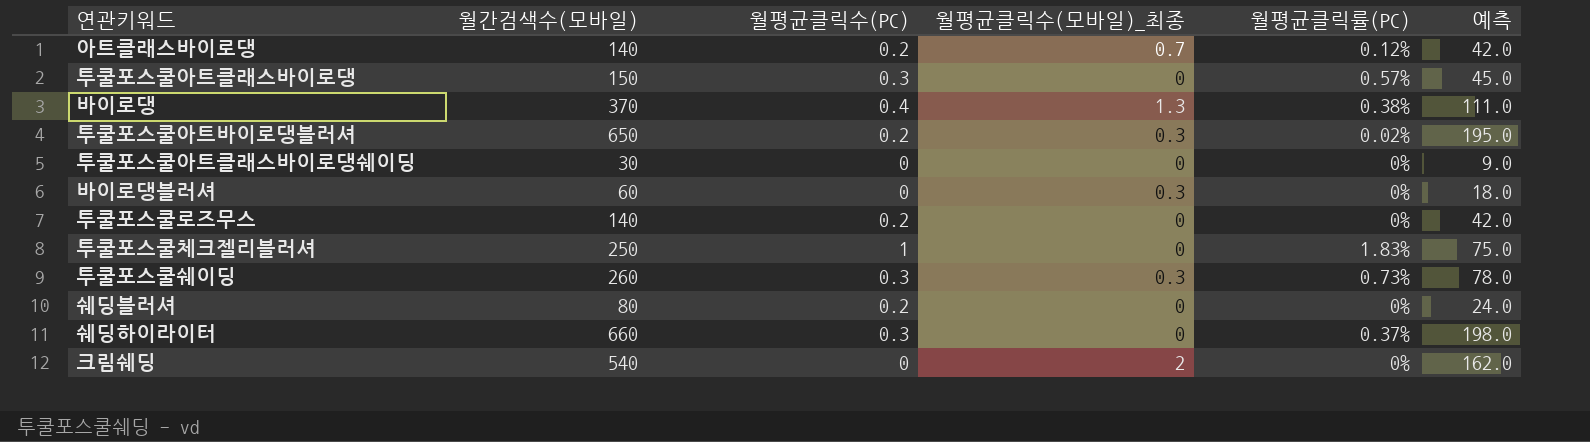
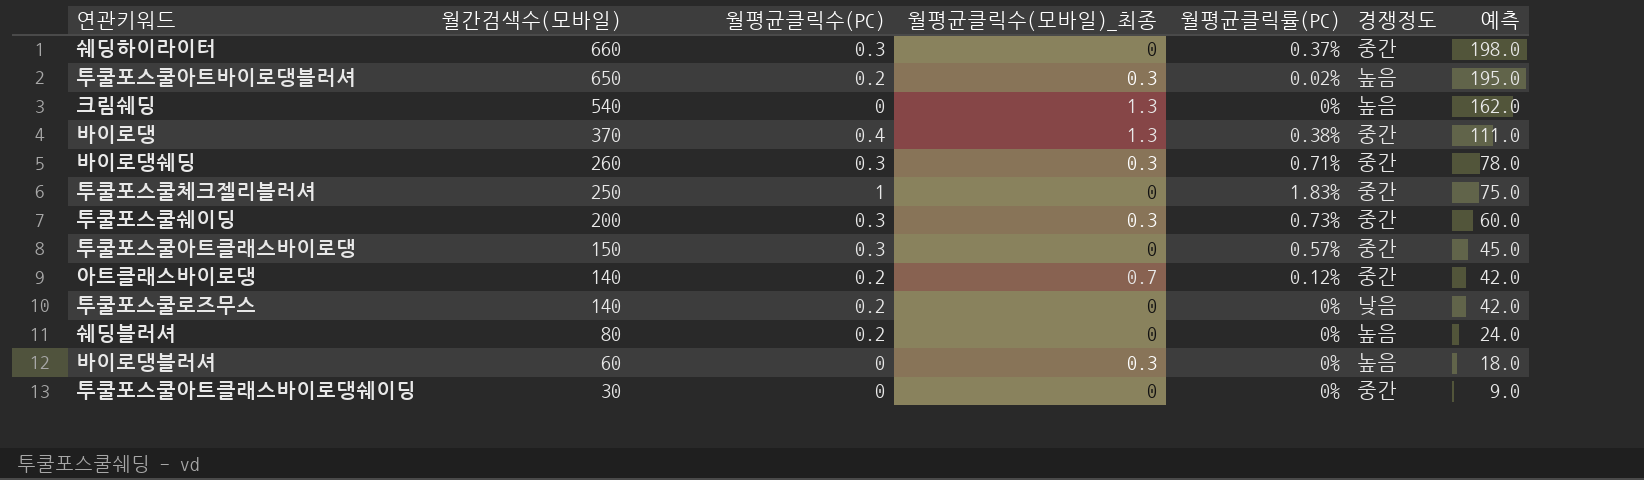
row order: none -> 월간검색수(모바일) descending
column 경쟁정도 | position: none -> 6
크림쉐딩 | 월평균클릭수(모바일)_최종: 2 -> 1.3
row 바이로댕쉐딩: none -> 260 | 0.3 | 0.3 | 0.71% | 중간 | 78.0
투쿨포스쿨쉐이딩 | 월간검색수(모바일): 260 -> 200
투쿨포스쿨쉐이딩 | 예측: 78.0 -> 60.0

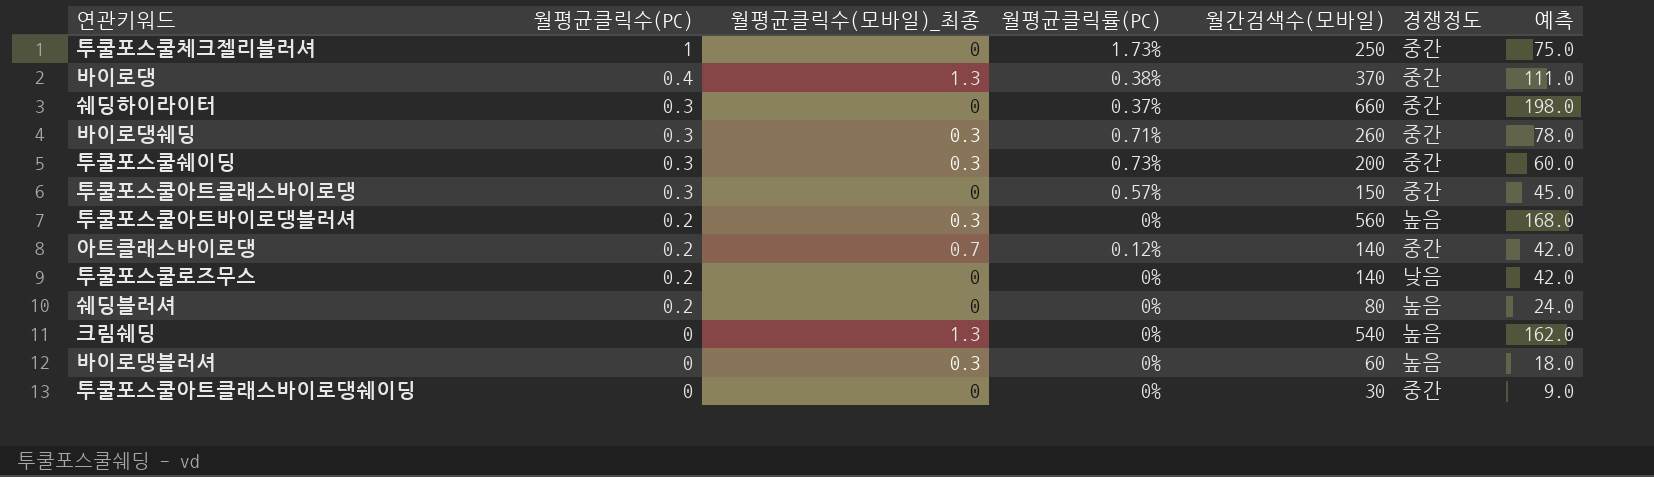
row order: 월간검색수(모바일) descending -> 월평균클릭수(PC) descending
column 월간검색수(모바일) | position: 2 -> 5
투쿨포스쿨체크젤리블러셔 | 월평균클릭률(PC): 1.83% -> 1.73%
투쿨포스쿨아트바이로댕블러셔 | 월평균클릭률(PC): 0.02% -> 0%
투쿨포스쿨아트바이로댕블러셔 | 월간검색수(모바일): 650 -> 560
투쿨포스쿨아트바이로댕블러셔 | 예측: 195.0 -> 168.0

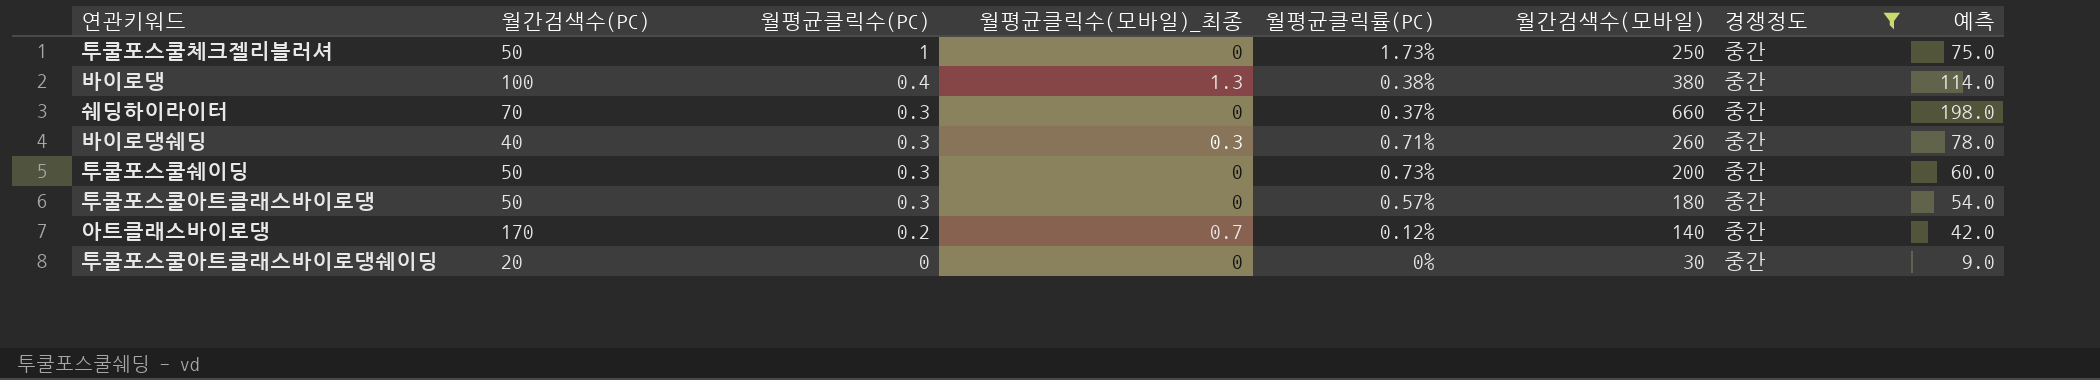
filter: none -> 경쟁정도 = 중간
column 월간검색수(PC) | position: none -> 2
바이로댕 | 월간검색수(모바일): 370 -> 380
바이로댕 | 예측: 111.0 -> 114.0
투쿨포스쿨쉐이딩 | 월평균클릭수(모바일)_최종: 0.3 -> 0
투쿨포스쿨아트클래스바이로댕 | 월간검색수(모바일): 150 -> 180
투쿨포스쿨아트클래스바이로댕 | 예측: 45.0 -> 54.0

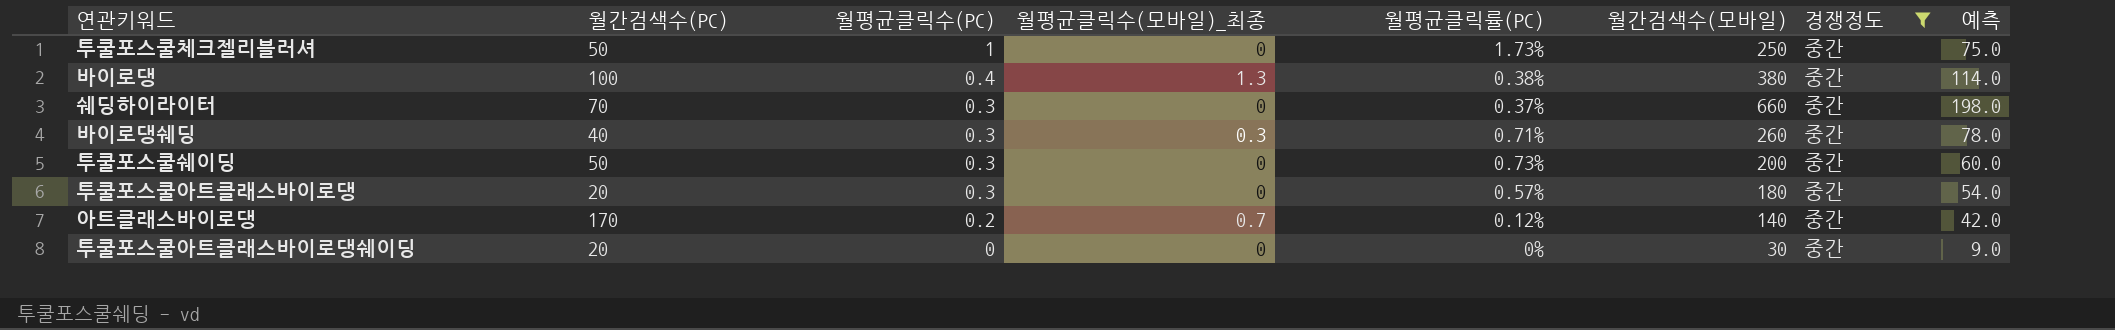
투쿨포스쿨아트클래스바이로댕 | 월간검색수(PC): 50 -> 20

